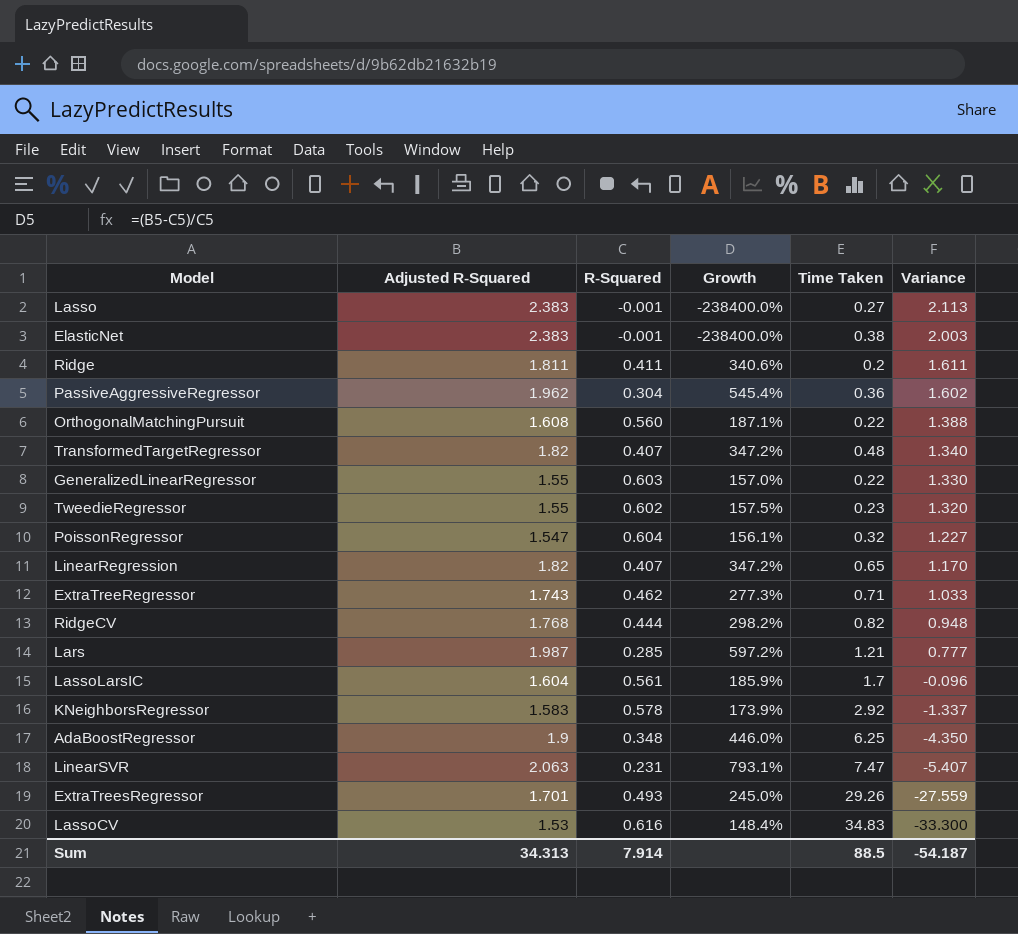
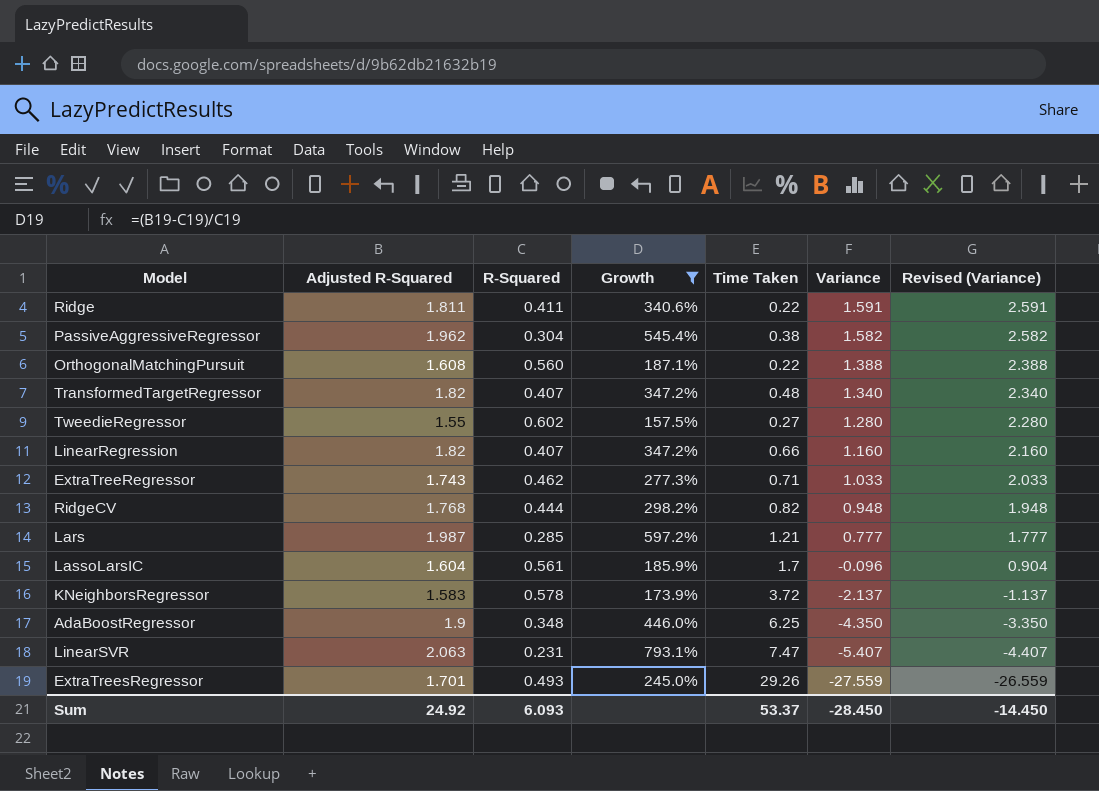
filter: none -> Growth >= 157.5%
column Revised (Variance) | formula: none -> [Variance] + 1
Ridge | Time Taken: 0.2 -> 0.22
Ridge | Variance: 1.611 -> 1.591
PassiveAggressiveRegressor | Time Taken: 0.36 -> 0.38
PassiveAggressiveRegressor | Variance: 1.602 -> 1.582
TweedieRegressor | Time Taken: 0.23 -> 0.27
TweedieRegressor | Variance: 1.320 -> 1.280
LinearRegression | Time Taken: 0.65 -> 0.66
LinearRegression | Variance: 1.170 -> 1.160
KNeighborsRegressor | Time Taken: 2.92 -> 3.72
KNeighborsRegressor | Variance: -1.337 -> -2.137
Sum | Adjusted R-Squared: 34.313 -> 24.92
Sum | R-Squared: 7.914 -> 6.093
Sum | Time Taken: 88.5 -> 53.37
Sum | Variance: -54.187 -> -28.450

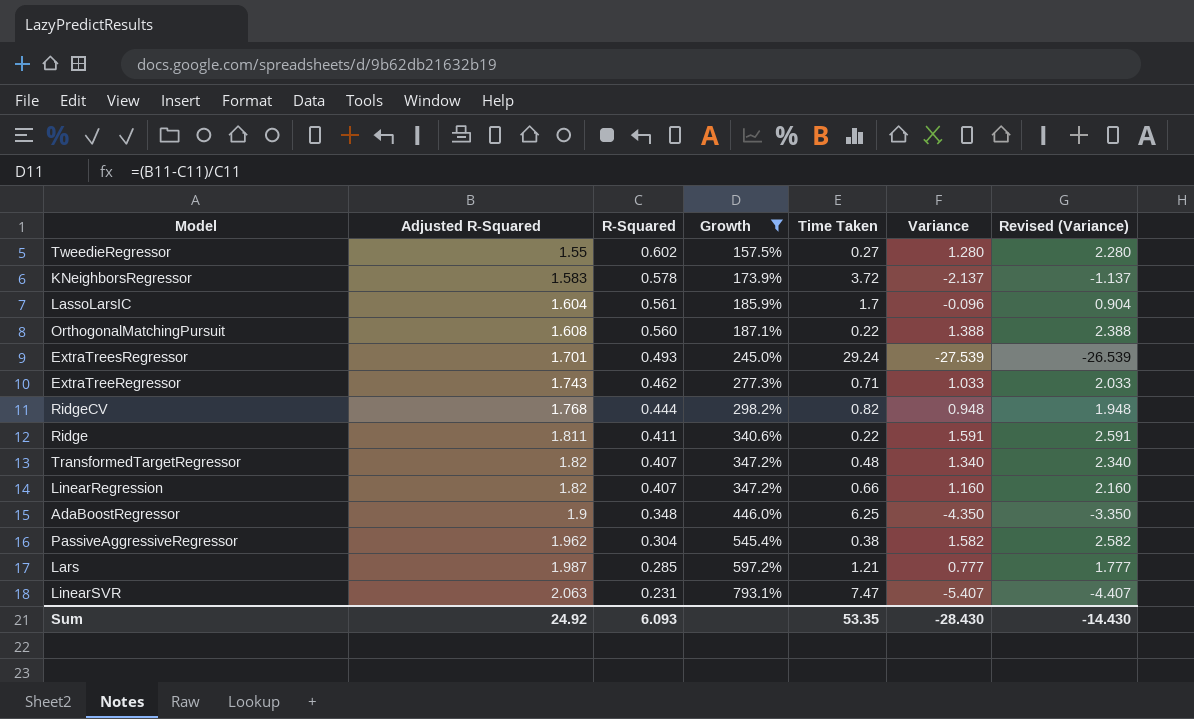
row order: Variance descending -> Adjusted R-Squared ascending
ExtraTreesRegressor | Time Taken: 29.26 -> 29.24
ExtraTreesRegressor | Variance: -27.559 -> -27.539
ExtraTreesRegressor | Revised (Variance): -26.559 -> -26.539
Sum | Time Taken: 53.37 -> 53.35
Sum | Variance: -28.450 -> -28.430
Sum | Revised (Variance): -14.450 -> -14.430

